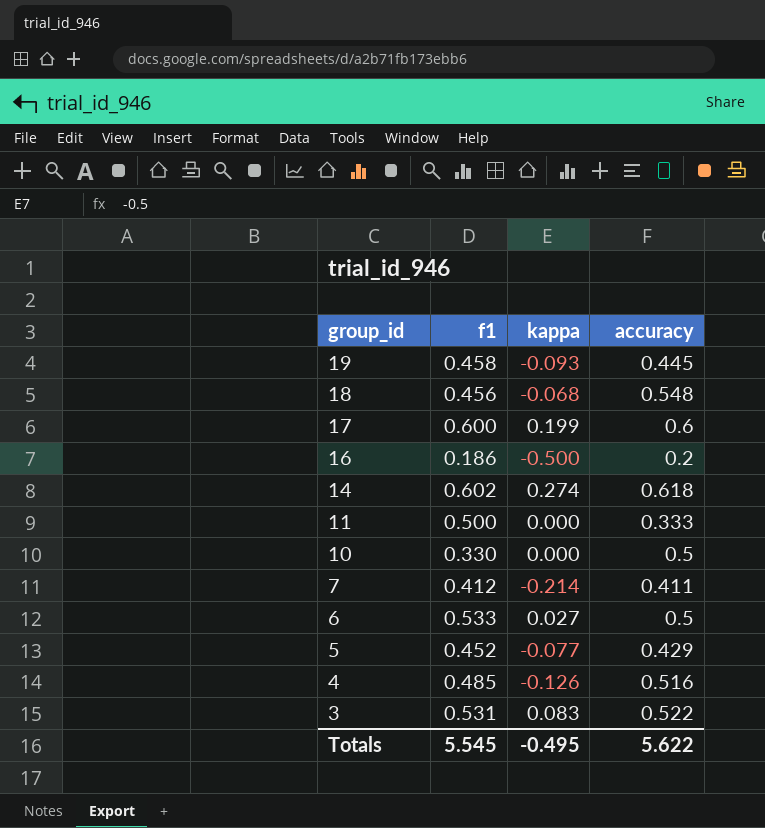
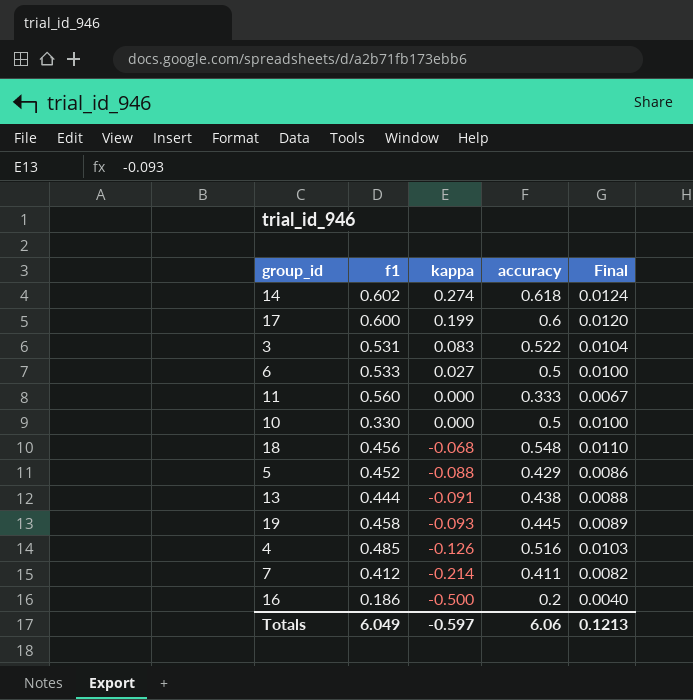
row order: group_id descending -> kappa descending
column Final | formula: none -> [accuracy] * 0.02
11 | f1: 0.500 -> 0.560
5 | kappa: -0.077 -> -0.088
row 13: none -> 0.444 | -0.091 | 0.438 | 0.0088
Totals | f1: 5.545 -> 6.049
Totals | kappa: -0.495 -> -0.597
Totals | accuracy: 5.622 -> 6.06

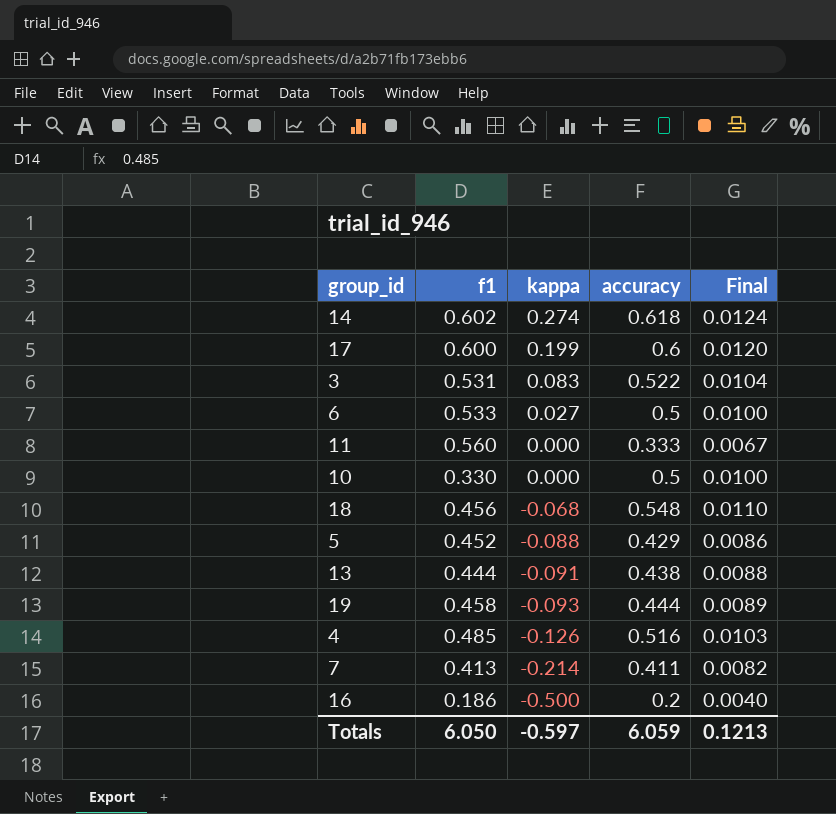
19 | accuracy: 0.445 -> 0.444
7 | f1: 0.412 -> 0.413
Totals | f1: 6.049 -> 6.050
Totals | accuracy: 6.06 -> 6.059

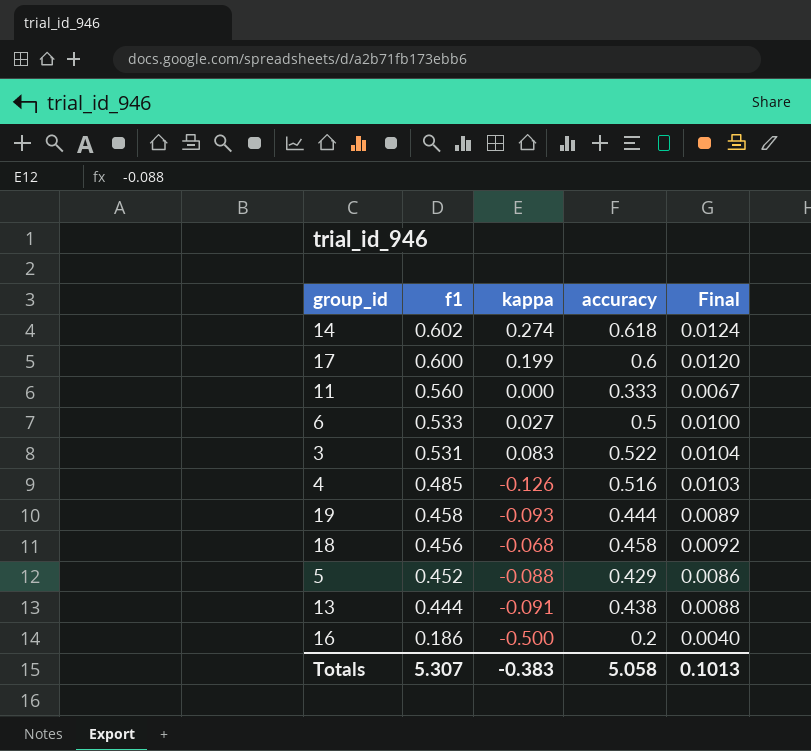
row order: kappa descending -> f1 descending
row 10: 0.330 | 0.000 | 0.5 | 0.0100 -> none
row 7: 0.413 | -0.214 | 0.411 | 0.0082 -> none
18 | accuracy: 0.548 -> 0.458
18 | Final: 0.0110 -> 0.0092
Totals | f1: 6.050 -> 5.307
Totals | kappa: -0.597 -> -0.383
Totals | accuracy: 6.059 -> 5.058
Totals | Final: 0.1213 -> 0.1013

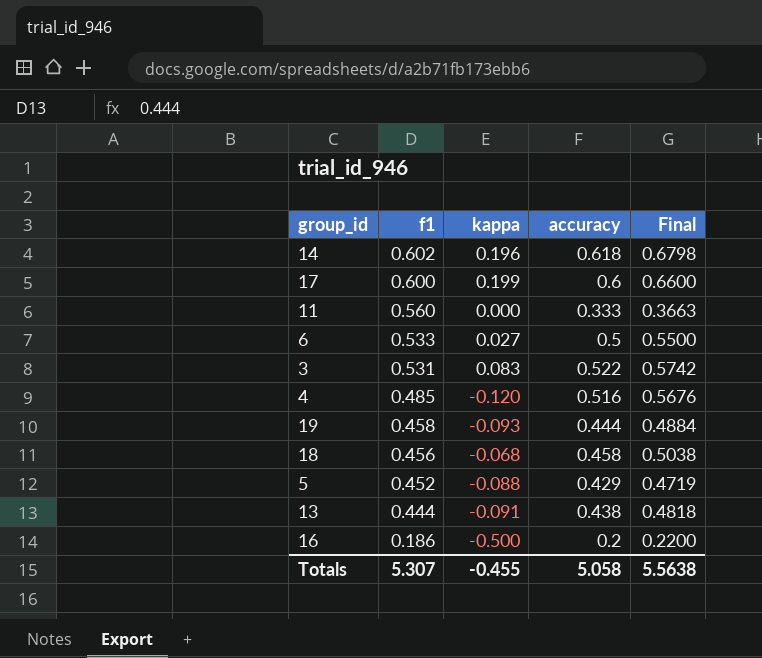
column Final | formula: [accuracy] * 0.02 -> [accuracy] * 1.1
14 | kappa: 0.274 -> 0.196
4 | kappa: -0.126 -> -0.120
Totals | kappa: -0.383 -> -0.455
Totals | Final: 0.1013 -> 5.5638

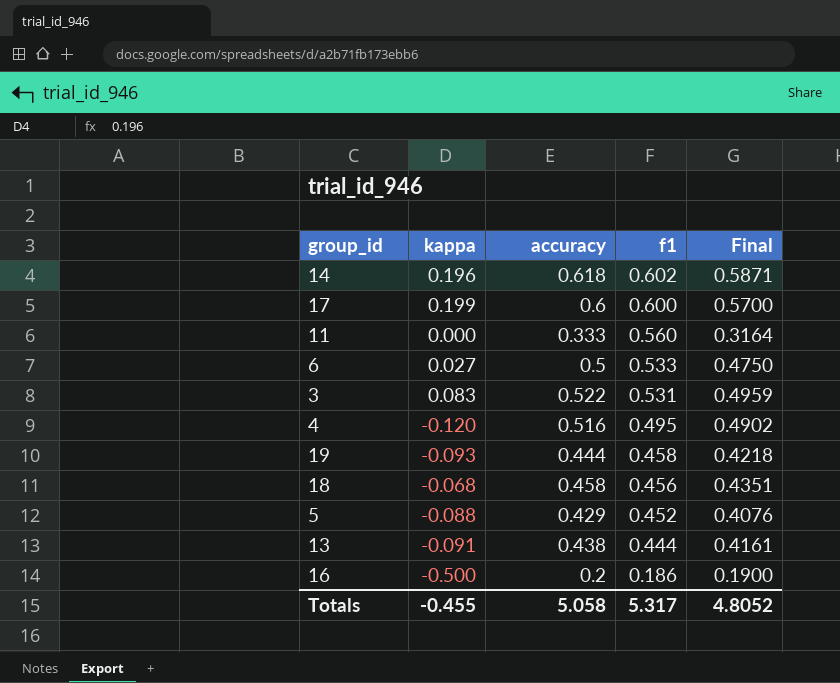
column f1 | position: 2 -> 4
column Final | formula: [accuracy] * 1.1 -> [accuracy] * 0.95
4 | f1: 0.485 -> 0.495
Totals | f1: 5.307 -> 5.317
Totals | Final: 5.5638 -> 4.8052

